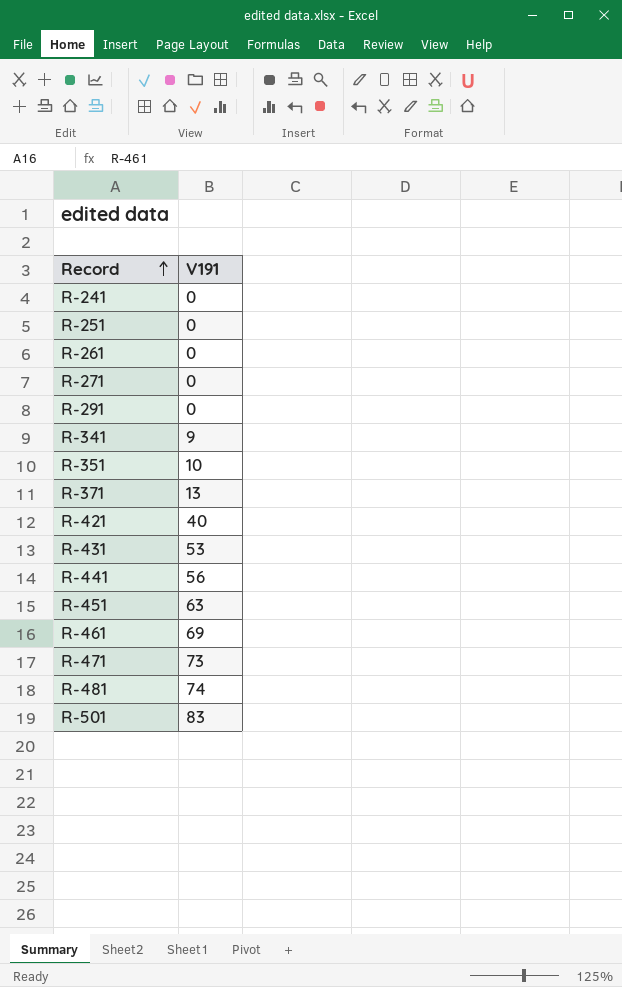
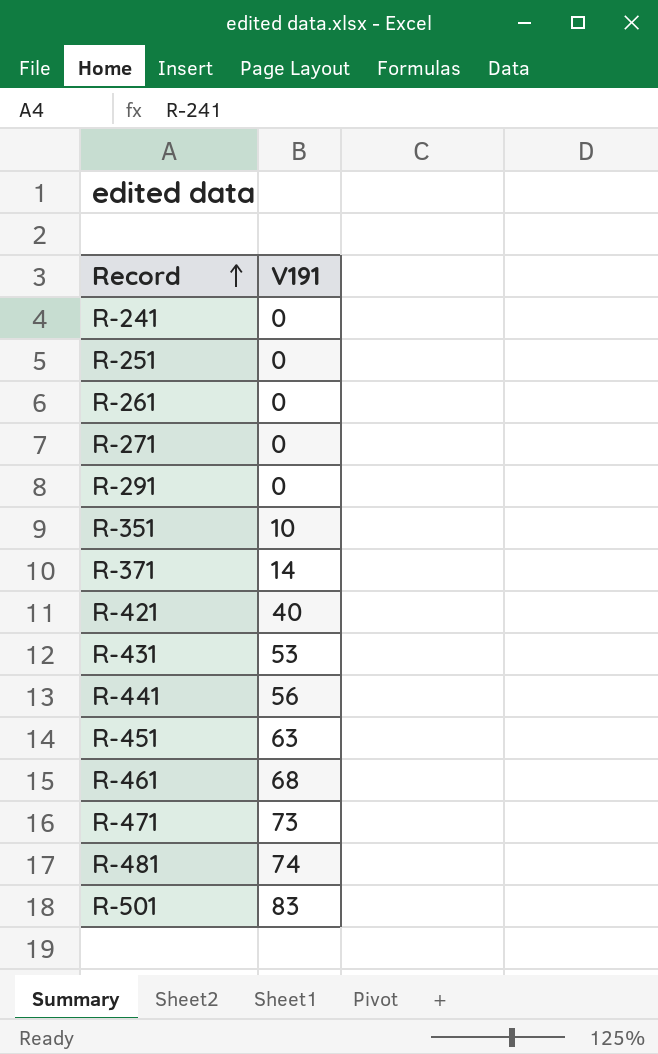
row R-341: 9 -> none
R-371 | V191: 13 -> 14
R-461 | V191: 69 -> 68

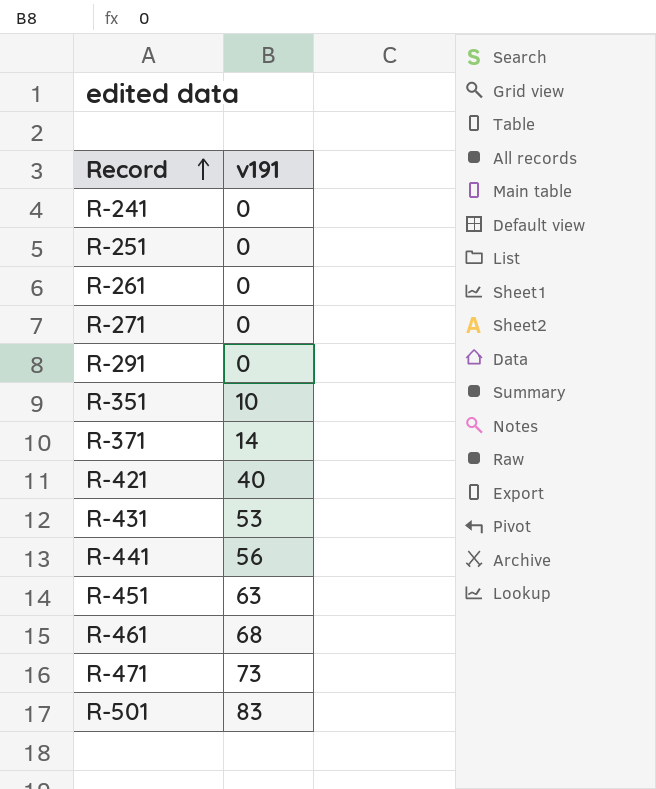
column name: V191 -> v191
row R-481: 74 -> none

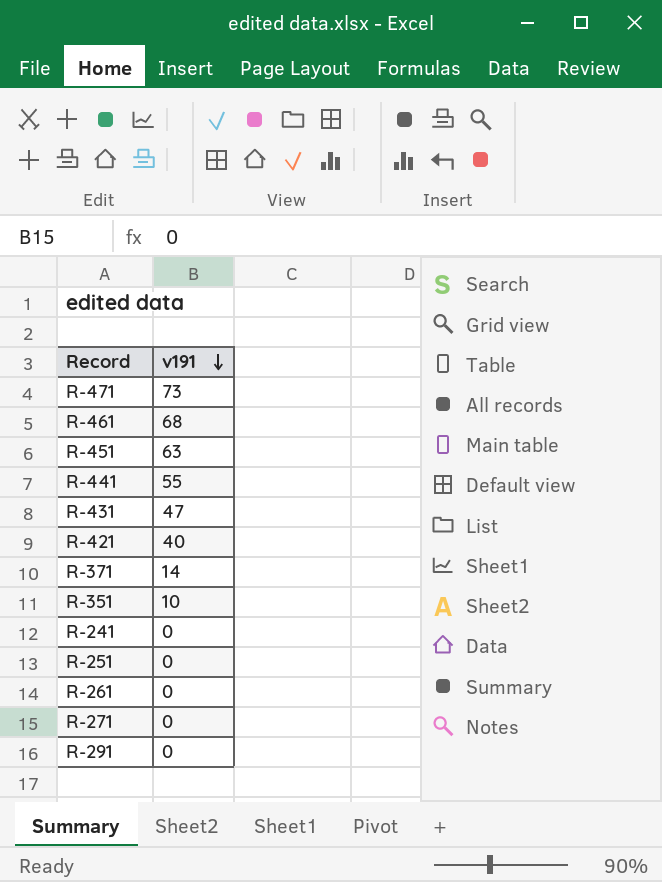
row order: Record ascending -> v191 descending
row R-501: 83 -> none
R-441 | v191: 56 -> 55
R-431 | v191: 53 -> 47

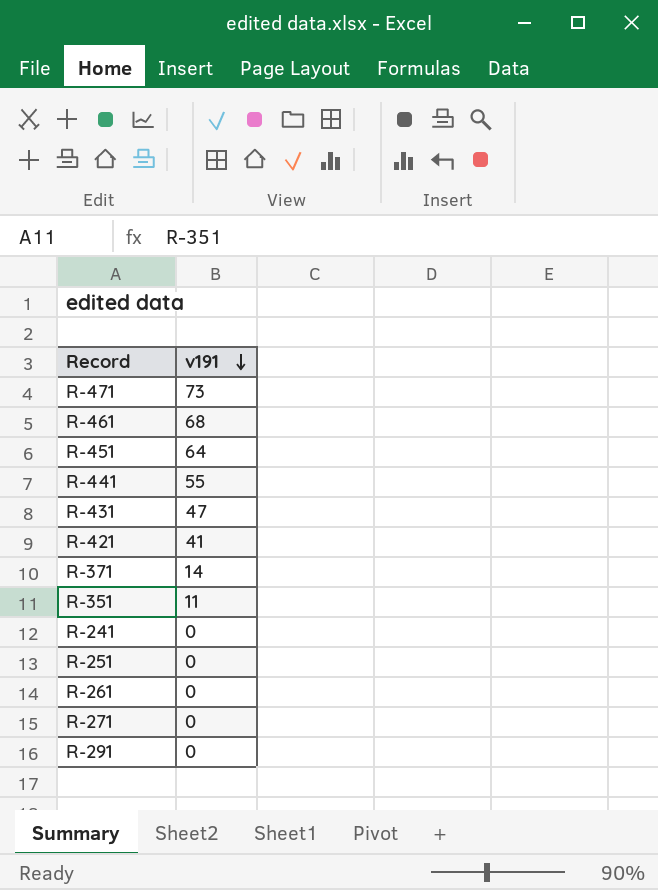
R-451 | v191: 63 -> 64
R-421 | v191: 40 -> 41
R-351 | v191: 10 -> 11

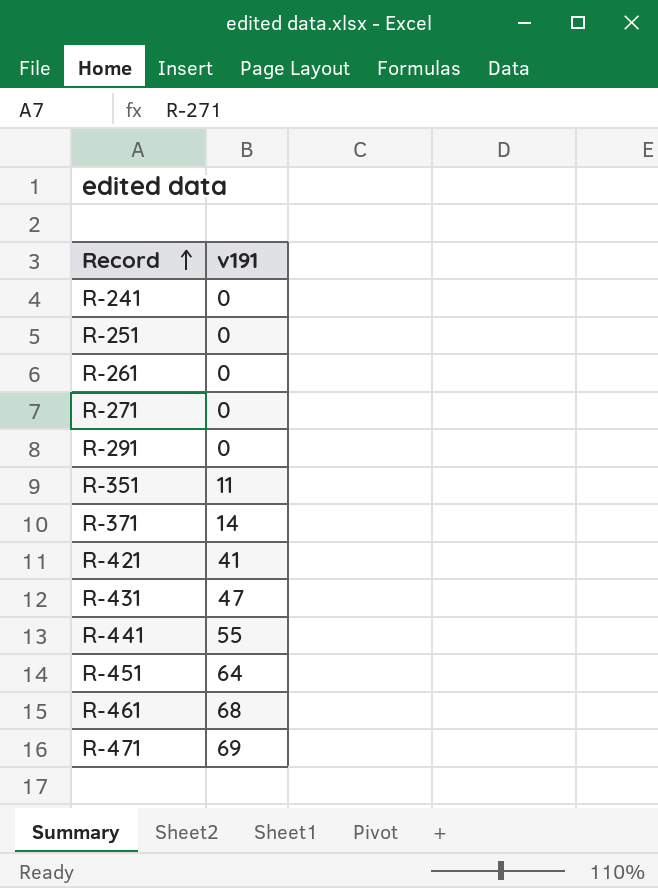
row order: v191 descending -> Record ascending
R-471 | v191: 73 -> 69

